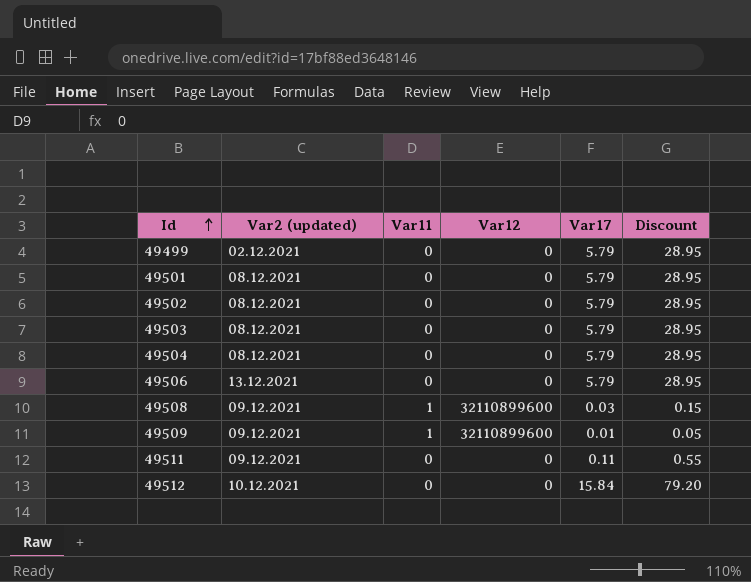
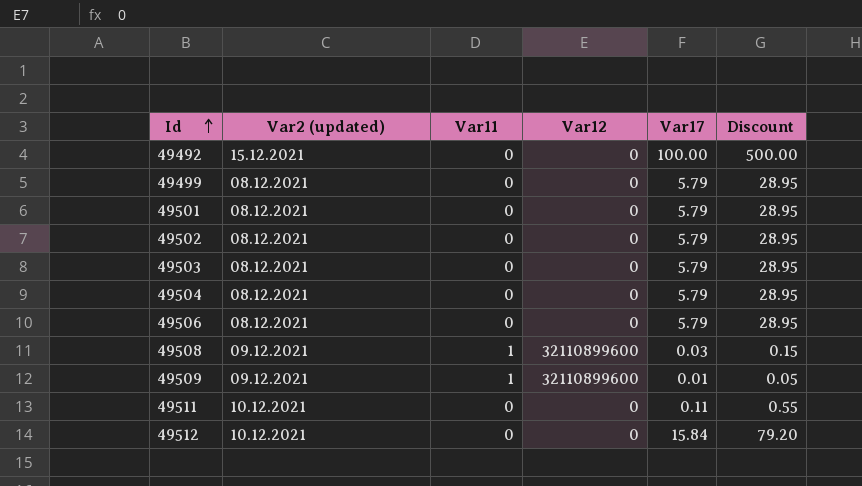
row 49492: none -> 15.12.2021 | 0 | 0 | 100.00 | 500.00
49499 | Var2 (updated): 02.12.2021 -> 08.12.2021
49506 | Var2 (updated): 13.12.2021 -> 08.12.2021
49511 | Var2 (updated): 09.12.2021 -> 10.12.2021

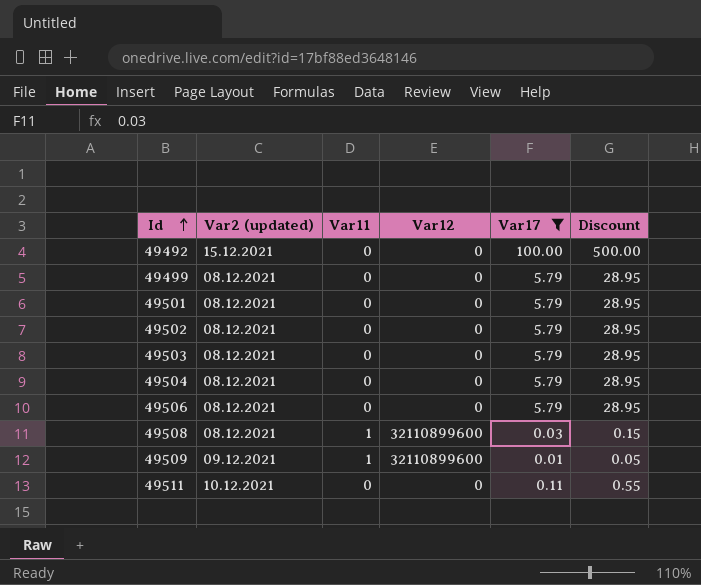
filter: none -> Var17 != 15.84
49508 | Var2 (updated): 09.12.2021 -> 08.12.2021

